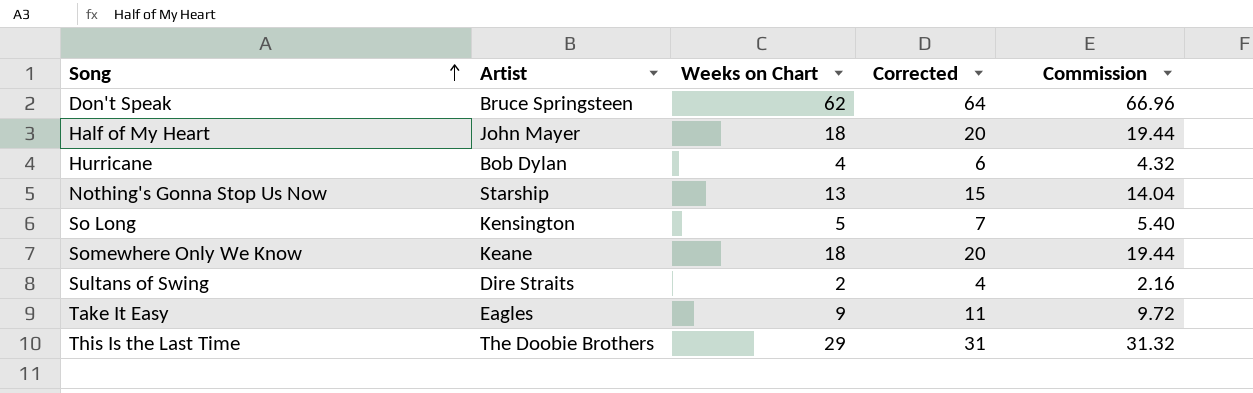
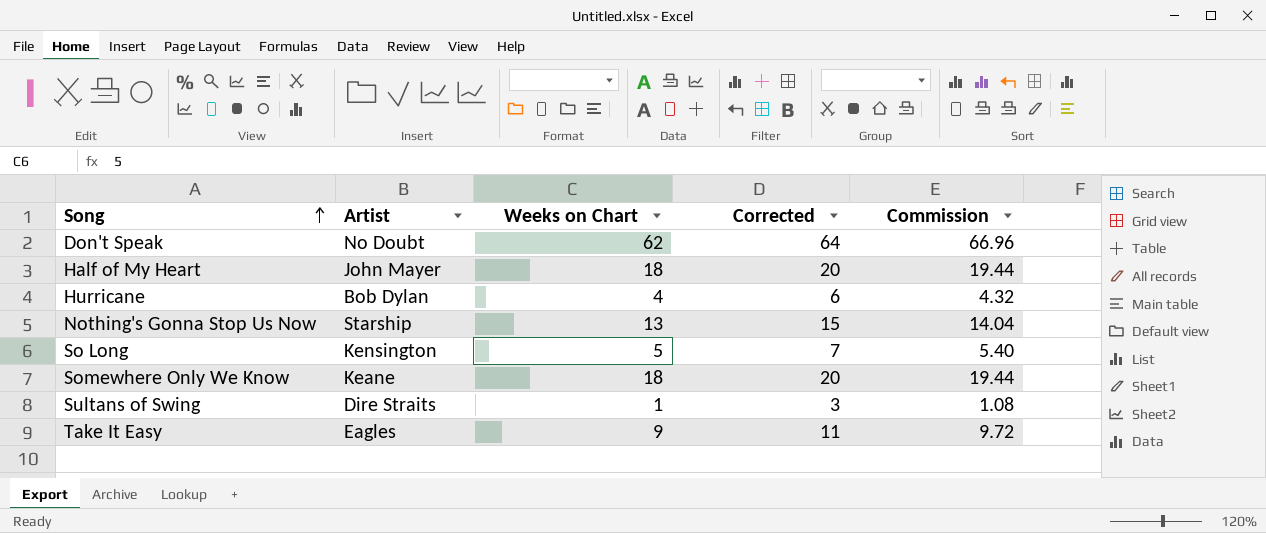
row This Is the Last Time: The Doobie Brothers | 29 | 31 | 31.32 -> none
Don't Speak | Artist: Bruce Springsteen -> No Doubt
Sultans of Swing | Weeks on Chart: 2 -> 1
Sultans of Swing | Corrected: 4 -> 3
Sultans of Swing | Commission: 2.16 -> 1.08

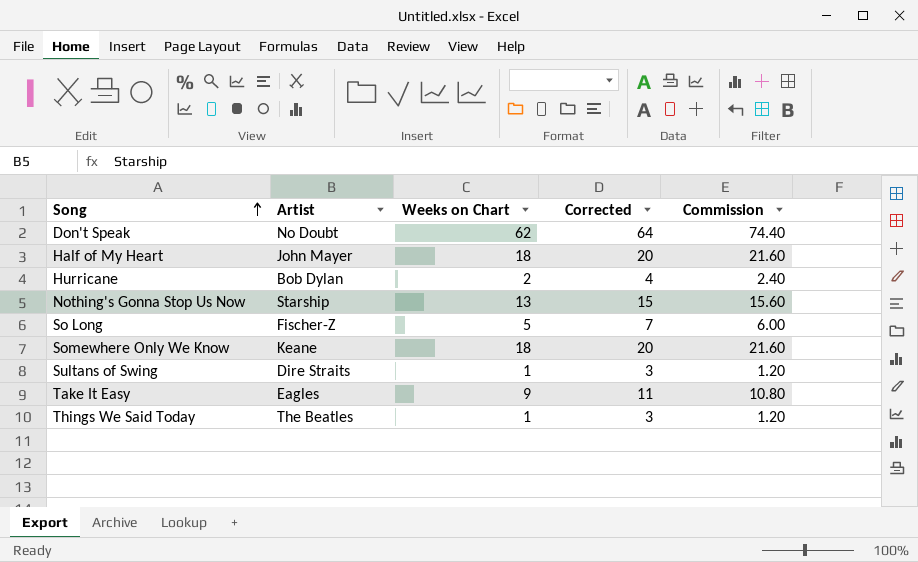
column Commission | formula: [Weeks on Chart] * 1.08 -> [Weeks on Chart] * 1.2
Hurricane | Weeks on Chart: 4 -> 2
Hurricane | Corrected: 6 -> 4
So Long | Artist: Kensington -> Fischer-Z
row Things We Said Today: none -> The Beatles | 1 | 3 | 1.20

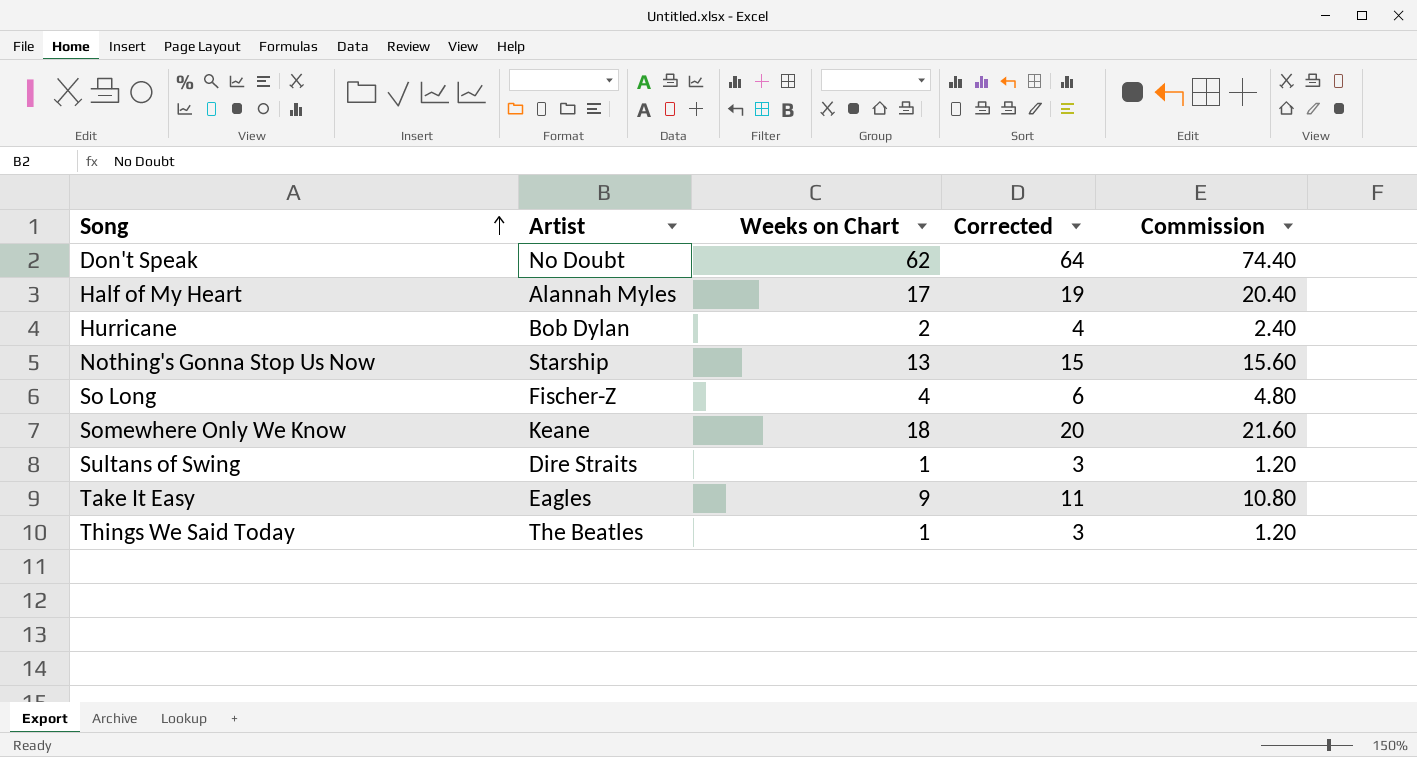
Half of My Heart | Artist: John Mayer -> Alannah Myles
Half of My Heart | Weeks on Chart: 18 -> 17
Half of My Heart | Corrected: 20 -> 19
Half of My Heart | Commission: 21.60 -> 20.40
So Long | Weeks on Chart: 5 -> 4
So Long | Corrected: 7 -> 6
So Long | Commission: 6.00 -> 4.80

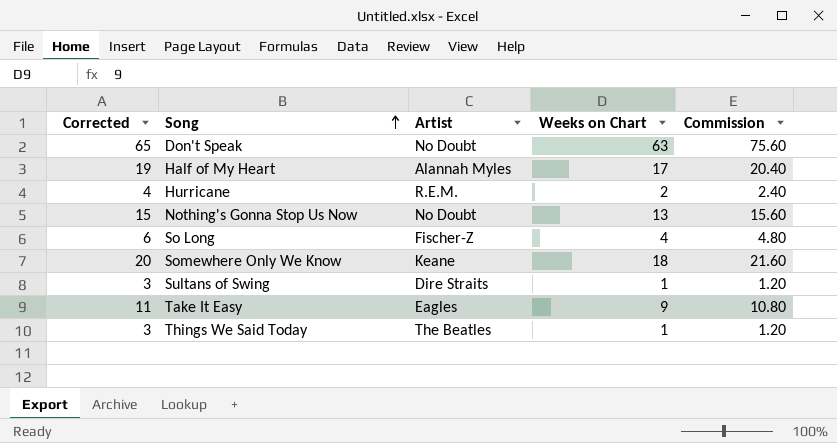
column Corrected | position: 4 -> 1
Don't Speak | Corrected: 64 -> 65
Don't Speak | Weeks on Chart: 62 -> 63
Don't Speak | Commission: 74.40 -> 75.60
Hurricane | Artist: Bob Dylan -> R.E.M.
Nothing's Gonna Stop Us Now | Artist: Starship -> No Doubt

